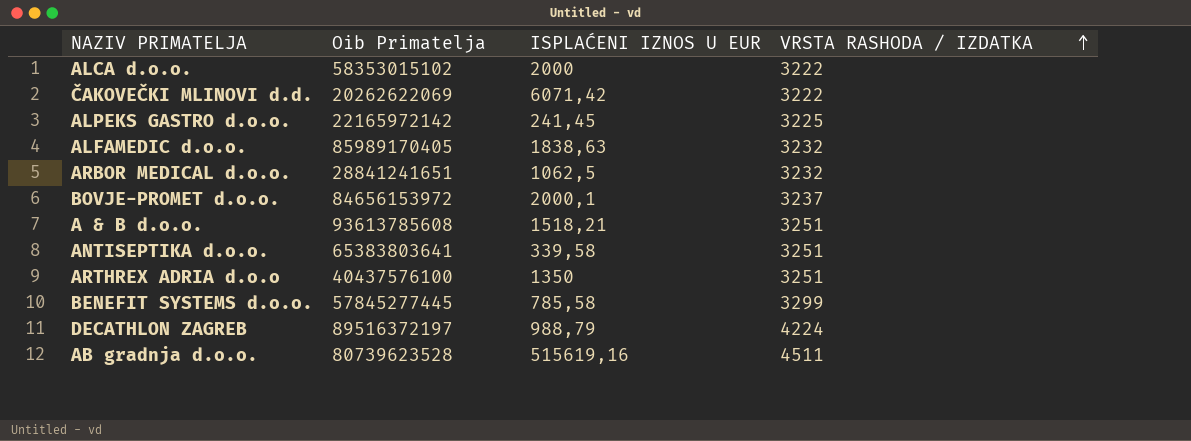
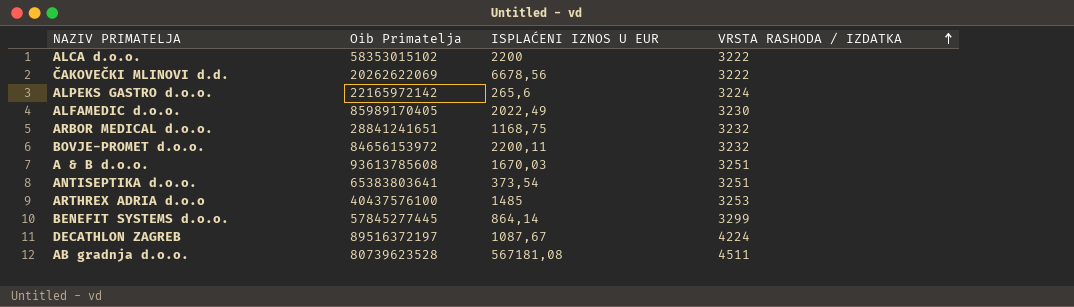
ALCA d.o.o. | ISPLAĆENI IZNOS U EUR: 2000 -> 2200
ČAKOVEČKI MLINOVI d.d. | ISPLAĆENI IZNOS U EUR: 6071,42 -> 6678,56
ALPEKS GASTRO d.o.o. | ISPLAĆENI IZNOS U EUR: 241,45 -> 265,6
ALPEKS GASTRO d.o.o. | VRSTA RASHODA / IZDATKA: 3225 -> 3224
ALFAMEDIC d.o.o. | ISPLAĆENI IZNOS U EUR: 1838,63 -> 2022,49
ALFAMEDIC d.o.o. | VRSTA RASHODA / IZDATKA: 3232 -> 3230
ARBOR MEDICAL d.o.o. | ISPLAĆENI IZNOS U EUR: 1062,5 -> 1168,75
BOVJE-PROMET d.o.o. | ISPLAĆENI IZNOS U EUR: 2000,1 -> 2200,11
BOVJE-PROMET d.o.o. | VRSTA RASHODA / IZDATKA: 3237 -> 3232
A & B d.o.o. | ISPLAĆENI IZNOS U EUR: 1518,21 -> 1670,03
ANTISEPTIKA d.o.o. | ISPLAĆENI IZNOS U EUR: 339,58 -> 373,54
ARTHREX ADRIA d.o.o | ISPLAĆENI IZNOS U EUR: 1350 -> 1485
ARTHREX ADRIA d.o.o | VRSTA RASHODA / IZDATKA: 3251 -> 3253
BENEFIT SYSTEMS d.o.o. | ISPLAĆENI IZNOS U EUR: 785,58 -> 864,14
DECATHLON ZAGREB | ISPLAĆENI IZNOS U EUR: 988,79 -> 1087,67
AB gradnja d.o.o. | ISPLAĆENI IZNOS U EUR: 515619,16 -> 567181,08

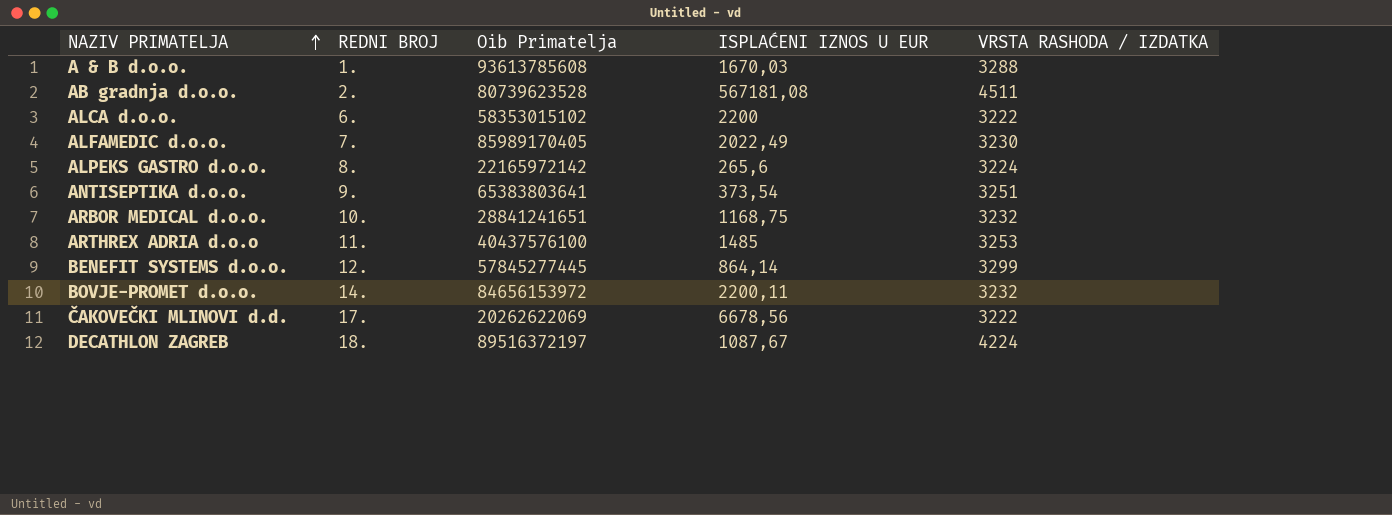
row order: VRSTA RASHODA / IZDATKA ascending -> NAZIV PRIMATELJA ascending
column REDNI BROJ | position: none -> 2
A & B d.o.o. | VRSTA RASHODA / IZDATKA: 3251 -> 3288

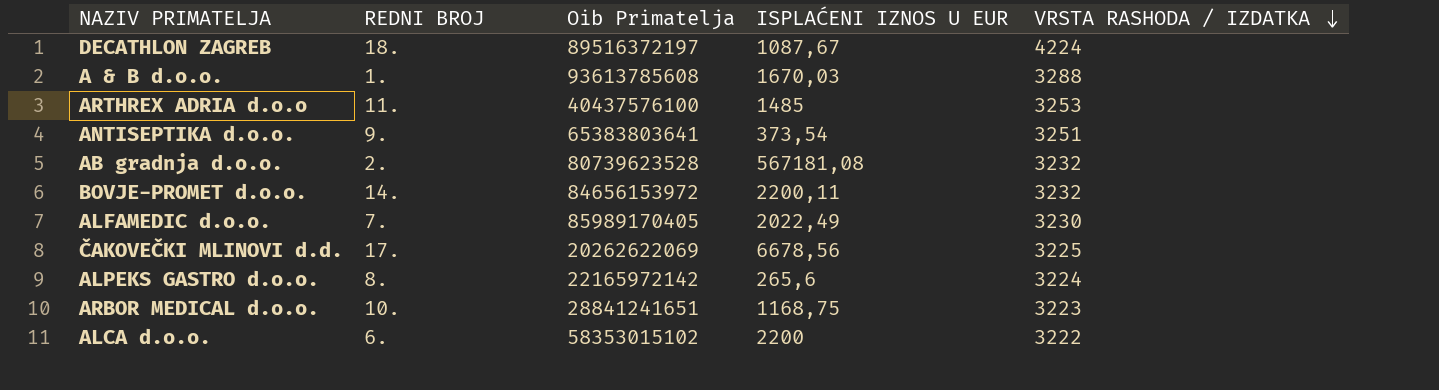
row order: NAZIV PRIMATELJA ascending -> VRSTA RASHODA / IZDATKA descending
row BENEFIT SYSTEMS d.o.o.: 12. | 57845277445 | 864,14 | 3299 -> none
AB gradnja d.o.o. | VRSTA RASHODA / IZDATKA: 4511 -> 3232
ČAKOVEČKI MLINOVI d.d. | VRSTA RASHODA / IZDATKA: 3222 -> 3225
ARBOR MEDICAL d.o.o. | VRSTA RASHODA / IZDATKA: 3232 -> 3223

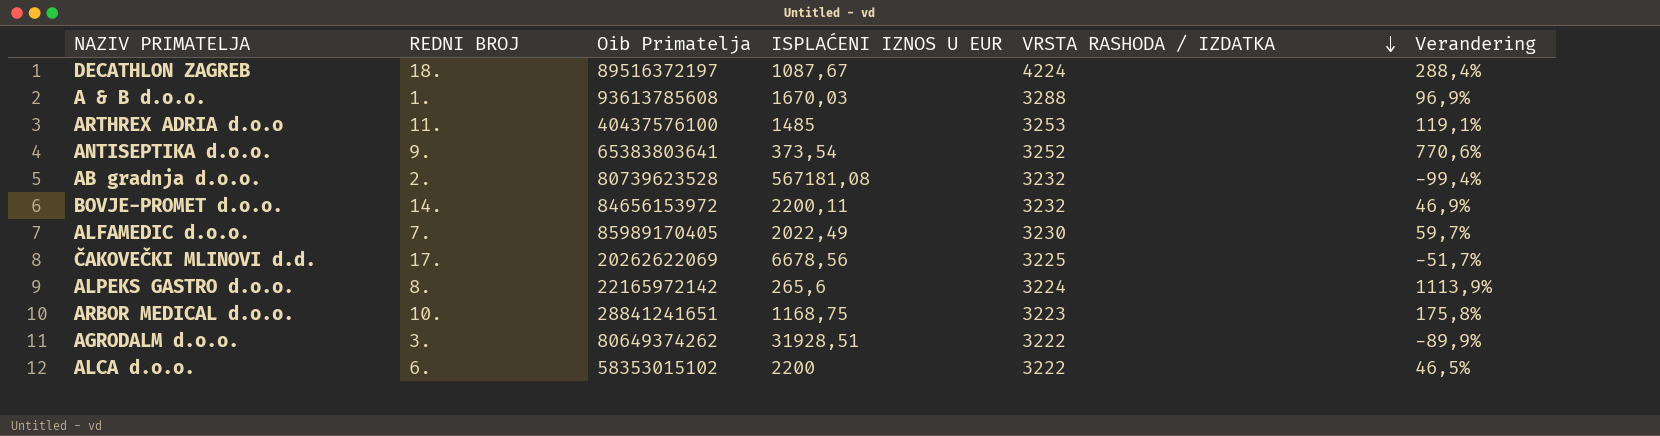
column Verandering | formula: none -> ([VRSTA RASHODA / IZDATKA] - [ISPLAĆENI IZNOS U EUR]) / [ISPLAĆENI IZNOS U EUR]
ANTISEPTIKA d.o.o. | VRSTA RASHODA / IZDATKA: 3251 -> 3252
row AGRODALM d.o.o.: none -> 3. | 80649374262 | 31928,51 | 3222 | -89,9%

